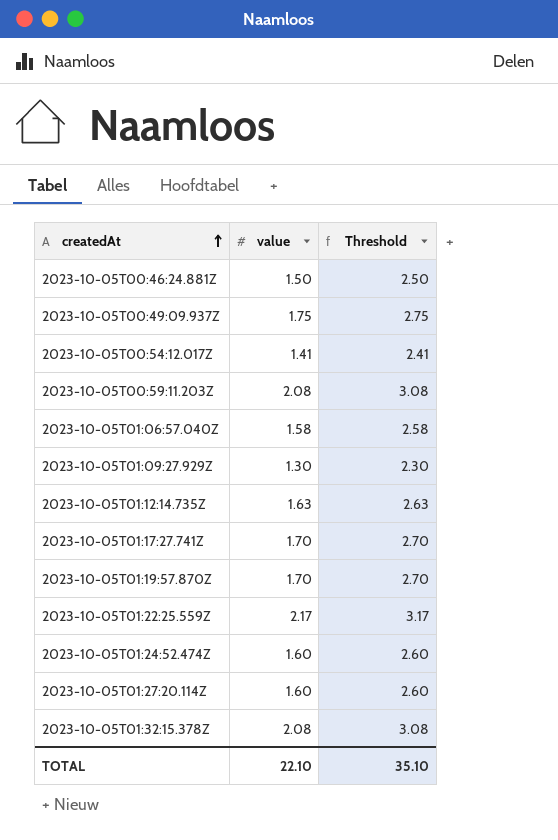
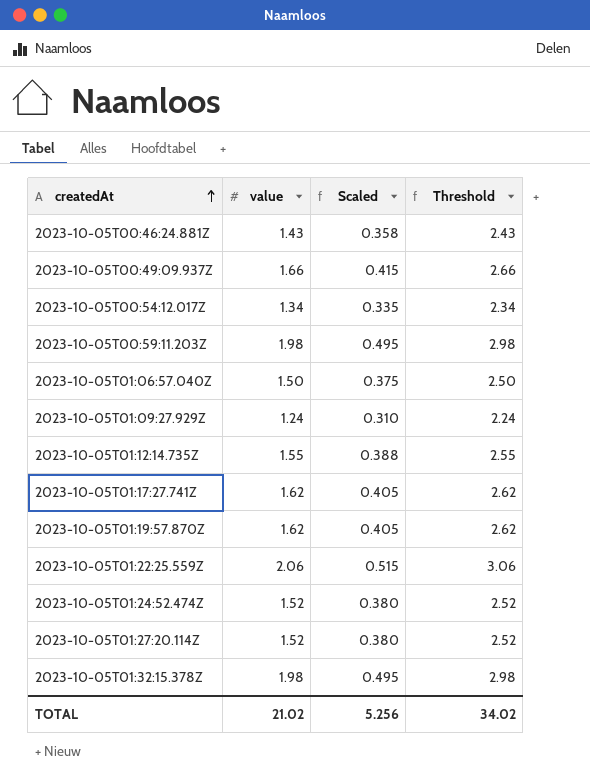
column Scaled | formula: none -> [value] * 0.25
2023-10-05T00:46:24.881Z | value: 1.50 -> 1.43
2023-10-05T00:46:24.881Z | Threshold: 2.50 -> 2.43
2023-10-05T00:49:09.937Z | value: 1.75 -> 1.66
2023-10-05T00:49:09.937Z | Threshold: 2.75 -> 2.66
2023-10-05T00:54:12.017Z | value: 1.41 -> 1.34
2023-10-05T00:54:12.017Z | Threshold: 2.41 -> 2.34
2023-10-05T00:59:11.203Z | value: 2.08 -> 1.98
2023-10-05T00:59:11.203Z | Threshold: 3.08 -> 2.98
2023-10-05T01:06:57.040Z | value: 1.58 -> 1.50
2023-10-05T01:06:57.040Z | Threshold: 2.58 -> 2.50
2023-10-05T01:09:27.929Z | value: 1.30 -> 1.24
2023-10-05T01:09:27.929Z | Threshold: 2.30 -> 2.24
2023-10-05T01:12:14.735Z | value: 1.63 -> 1.55
2023-10-05T01:12:14.735Z | Threshold: 2.63 -> 2.55
2023-10-05T01:17:27.741Z | value: 1.70 -> 1.62
2023-10-05T01:17:27.741Z | Threshold: 2.70 -> 2.62
2023-10-05T01:19:57.870Z | value: 1.70 -> 1.62
2023-10-05T01:19:57.870Z | Threshold: 2.70 -> 2.62
2023-10-05T01:22:25.559Z | value: 2.17 -> 2.06
2023-10-05T01:22:25.559Z | Threshold: 3.17 -> 3.06
2023-10-05T01:24:52.474Z | value: 1.60 -> 1.52
2023-10-05T01:24:52.474Z | Threshold: 2.60 -> 2.52
2023-10-05T01:27:20.114Z | value: 1.60 -> 1.52
2023-10-05T01:27:20.114Z | Threshold: 2.60 -> 2.52
2023-10-05T01:32:15.378Z | value: 2.08 -> 1.98
2023-10-05T01:32:15.378Z | Threshold: 3.08 -> 2.98
TOTAL | value: 22.10 -> 21.02
TOTAL | Threshold: 35.10 -> 34.02

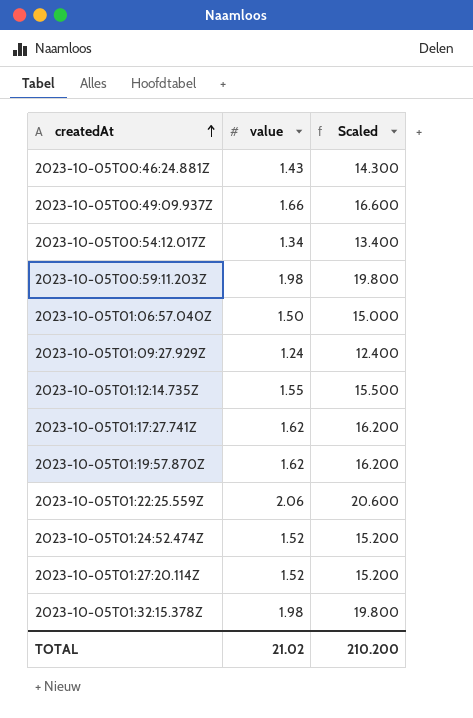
column Threshold | formula: [value] + 1 -> none
column Scaled | formula: [value] * 0.25 -> [value] * 10
TOTAL | Scaled: 5.256 -> 210.200

